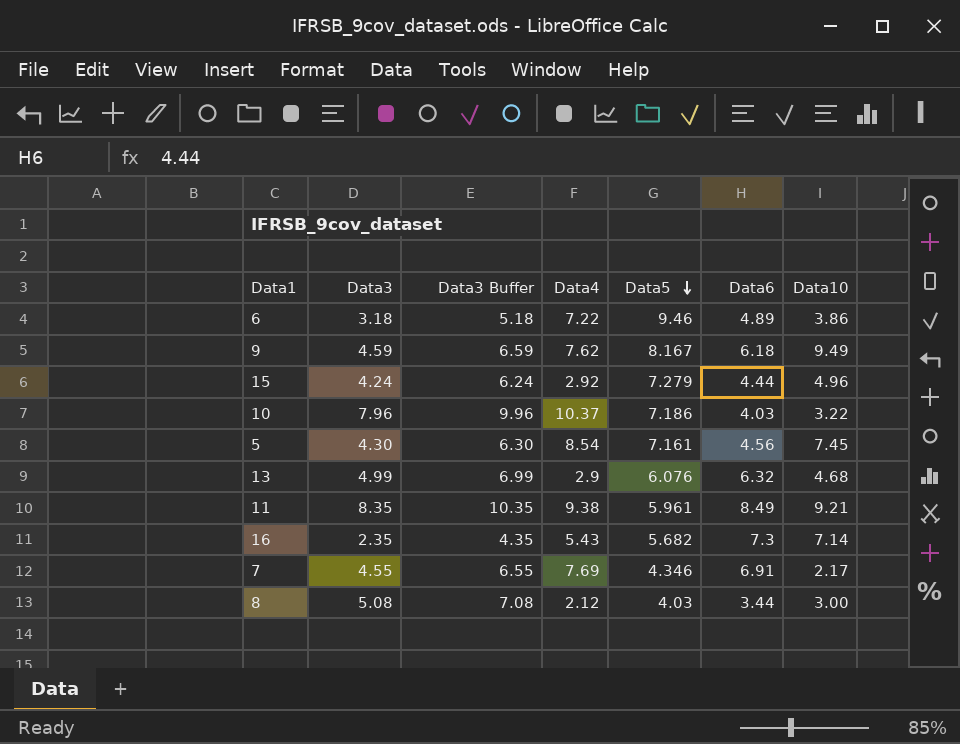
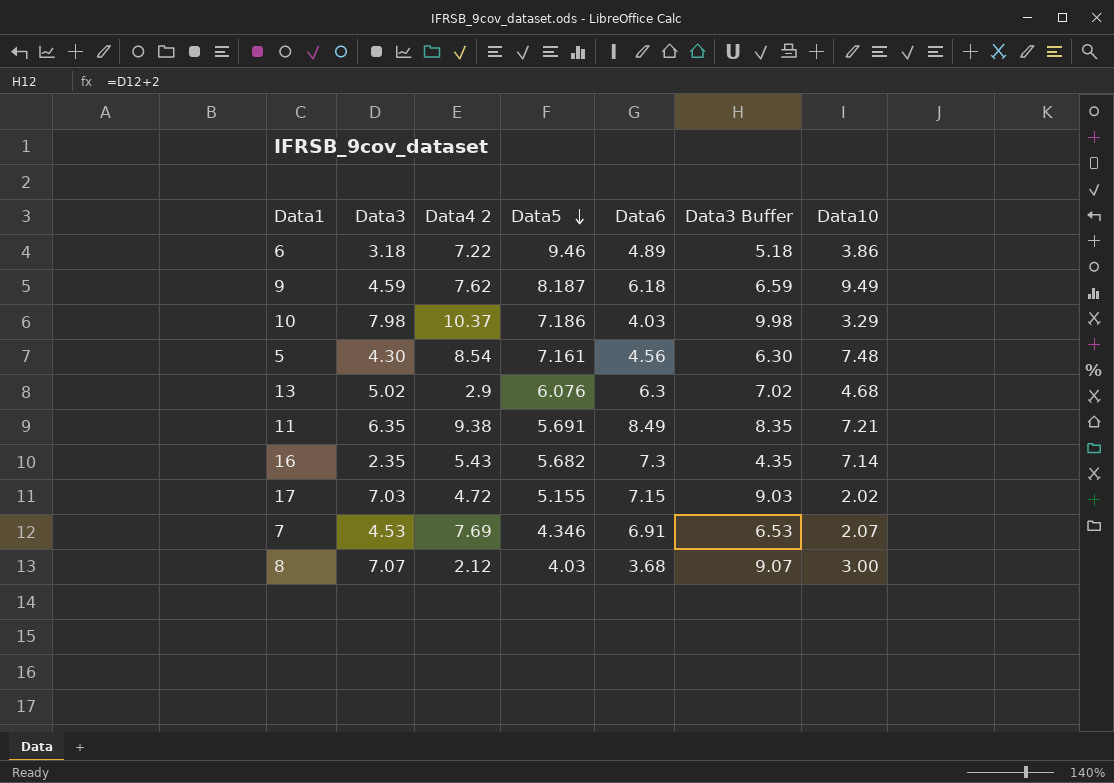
column name: Data4 -> Data4 2
column Data3 Buffer | position: 3 -> 6
row 15: 4.24 | 6.24 | 2.92 | 7.279 | 4.44 | 4.96 -> none
9 | Data5: 8.167 -> 8.187
10 | Data3: 7.96 -> 7.98
10 | Data3 Buffer: 9.96 -> 9.98
10 | Data10: 3.22 -> 3.29
5 | Data10: 7.45 -> 7.48
13 | Data3: 4.99 -> 5.02
13 | Data6: 6.32 -> 6.3
13 | Data3 Buffer: 6.99 -> 7.02
11 | Data3: 8.35 -> 6.35
11 | Data5: 5.961 -> 5.691
11 | Data3 Buffer: 10.35 -> 8.35
11 | Data10: 9.21 -> 7.21
row 17: none -> 7.03 | 4.72 | 5.155 | 7.15 | 9.03 | 2.02
7 | Data3: 4.55 -> 4.53
7 | Data3 Buffer: 6.55 -> 6.53
7 | Data10: 2.17 -> 2.07
8 | Data3: 5.08 -> 7.07
8 | Data6: 3.44 -> 3.68
8 | Data3 Buffer: 7.08 -> 9.07

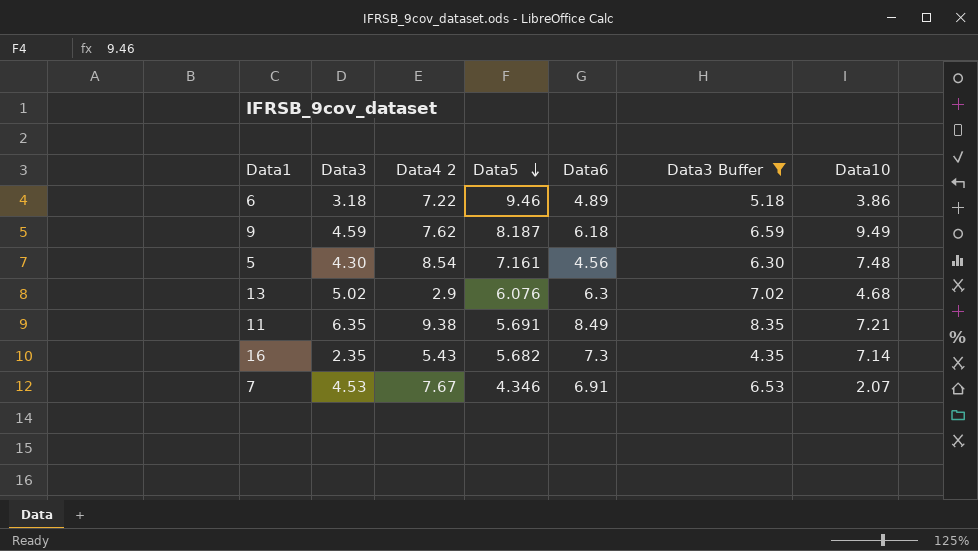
filter: none -> Data3 Buffer <= 8.35
7 | Data4 2: 7.69 -> 7.67

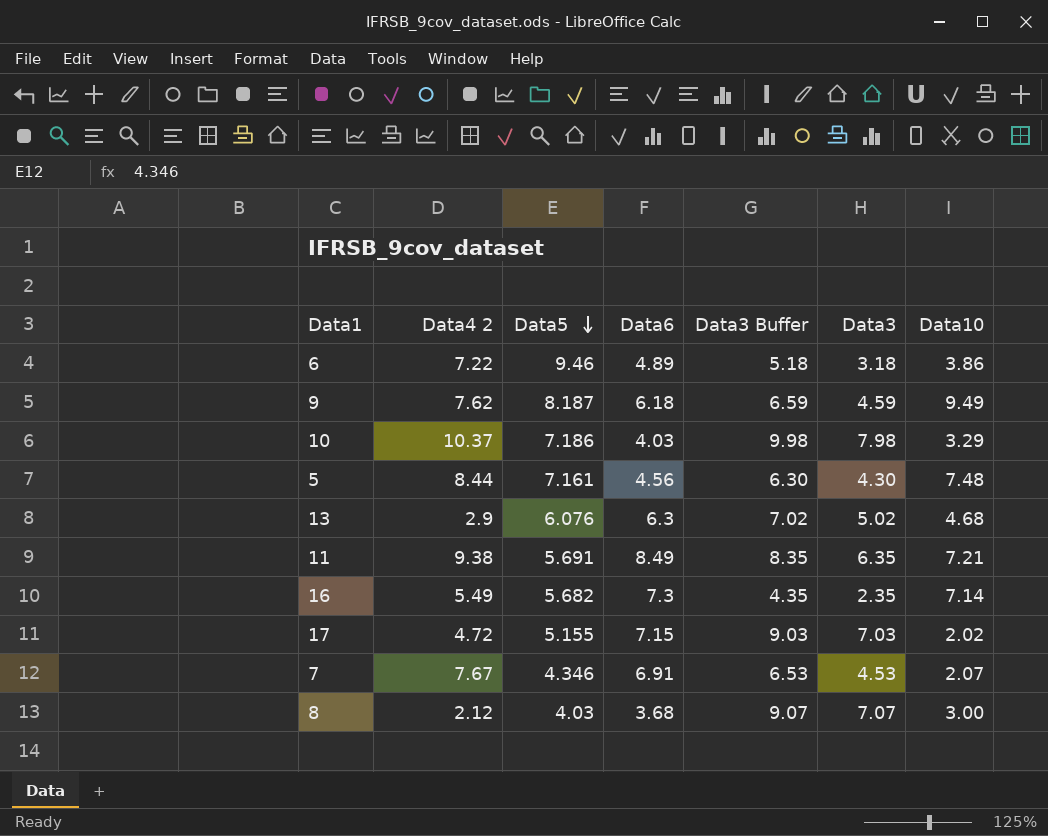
filter: Data3 Buffer <= 8.35 -> none
column Data3 | position: 2 -> 6
5 | Data4 2: 8.54 -> 8.44
16 | Data4 2: 5.43 -> 5.49

